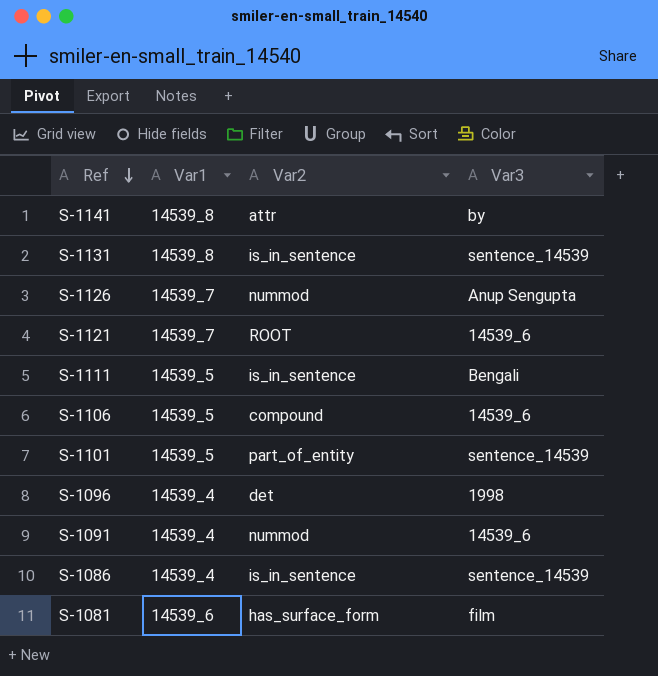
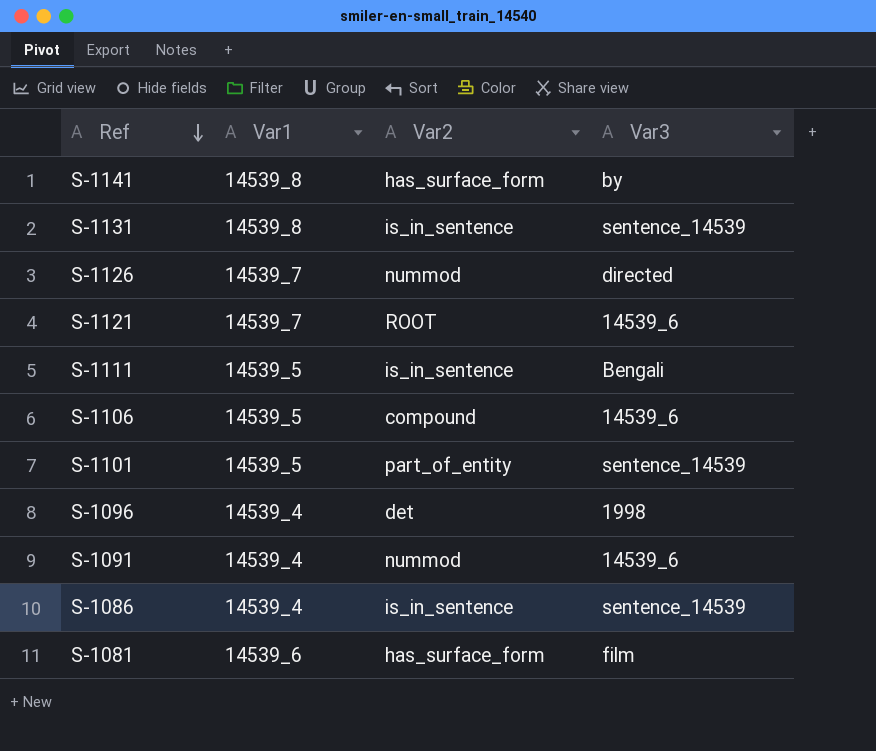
S-1141 | Var2: attr -> has_surface_form
S-1126 | Var3: Anup Sengupta -> directed

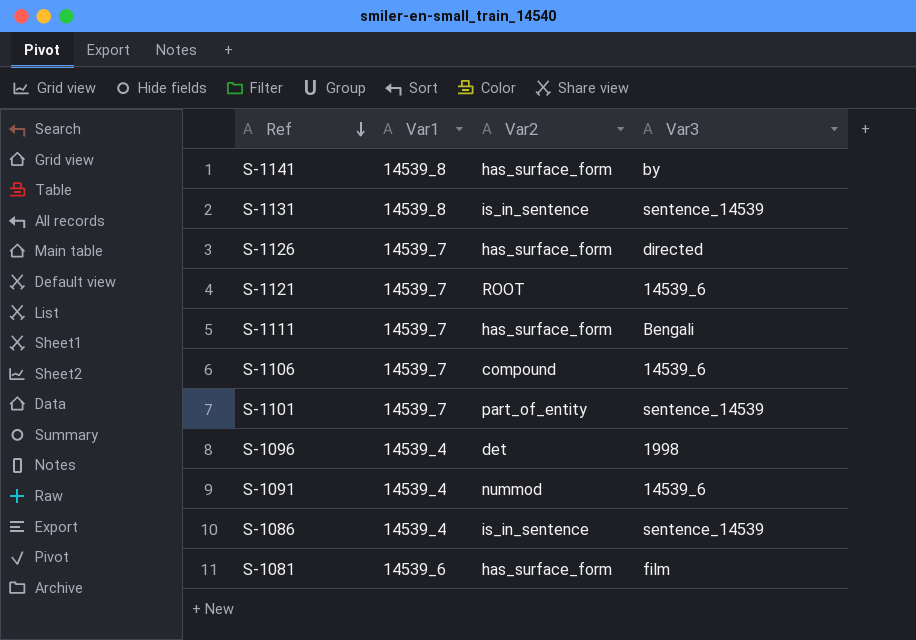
S-1126 | Var2: nummod -> has_surface_form
S-1111 | Var1: 14539_5 -> 14539_7
S-1111 | Var2: is_in_sentence -> has_surface_form
S-1106 | Var1: 14539_5 -> 14539_7
S-1101 | Var1: 14539_5 -> 14539_7

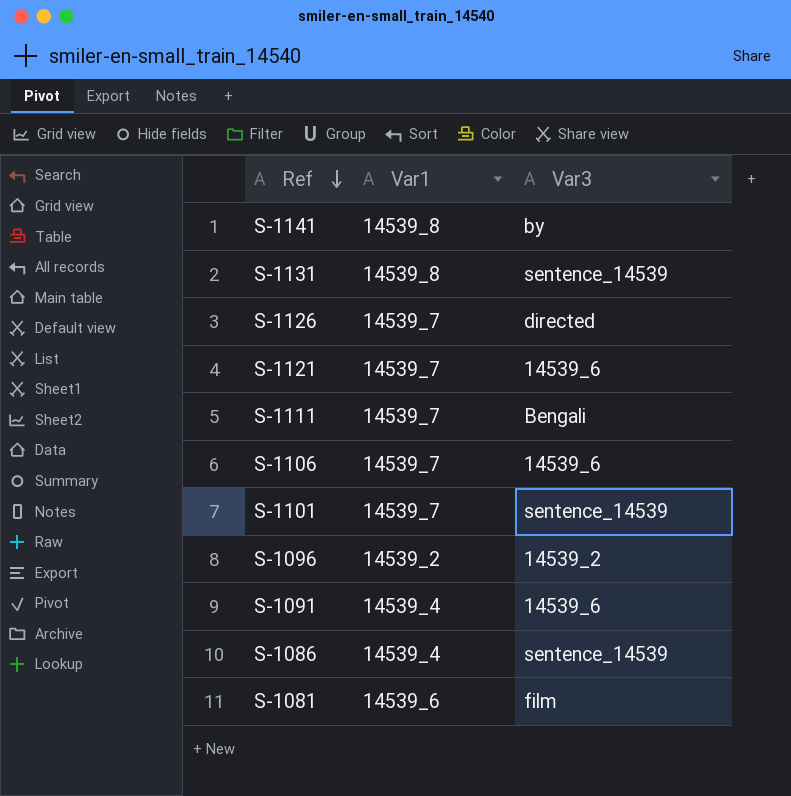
column Var2 | position: 3 -> none
S-1096 | Var1: 14539_4 -> 14539_2
S-1096 | Var3: 1998 -> 14539_2

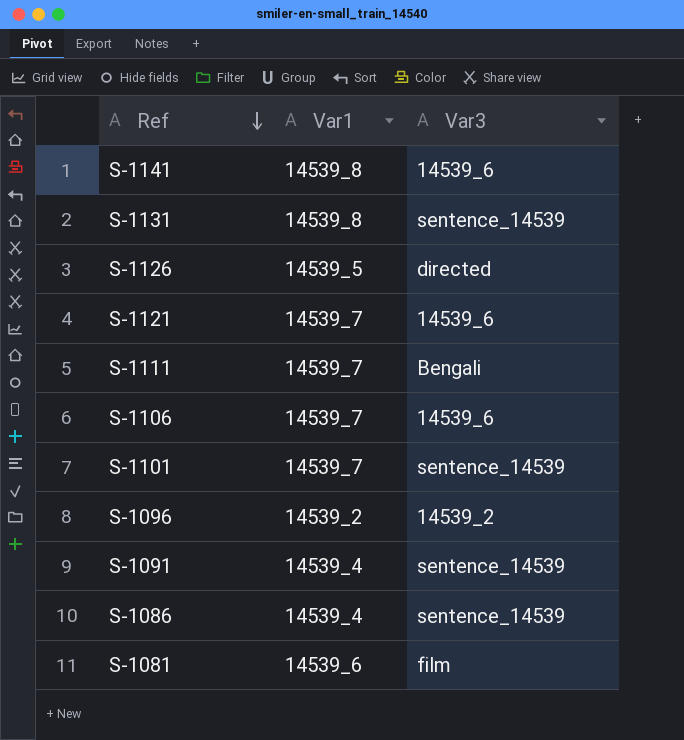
S-1141 | Var3: by -> 14539_6
S-1126 | Var1: 14539_7 -> 14539_5
S-1091 | Var3: 14539_6 -> sentence_14539

